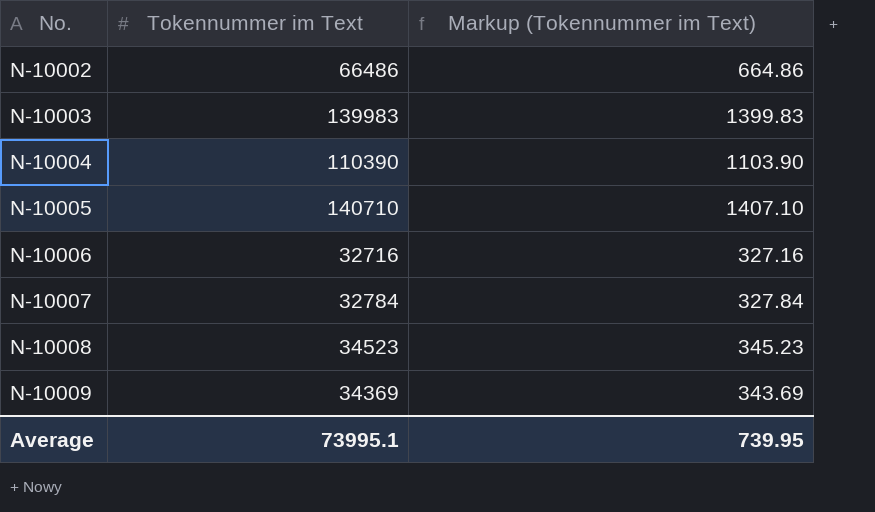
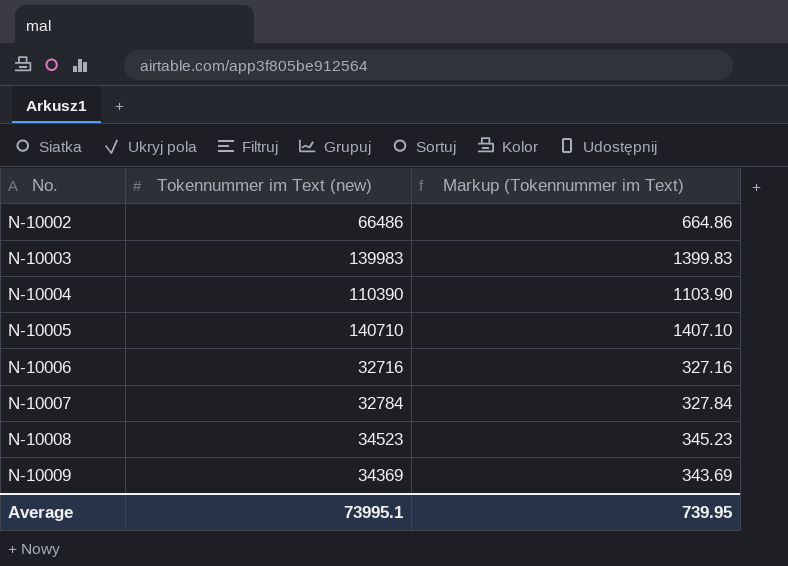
column name: Tokennummer im Text -> Tokennummer im Text (new)

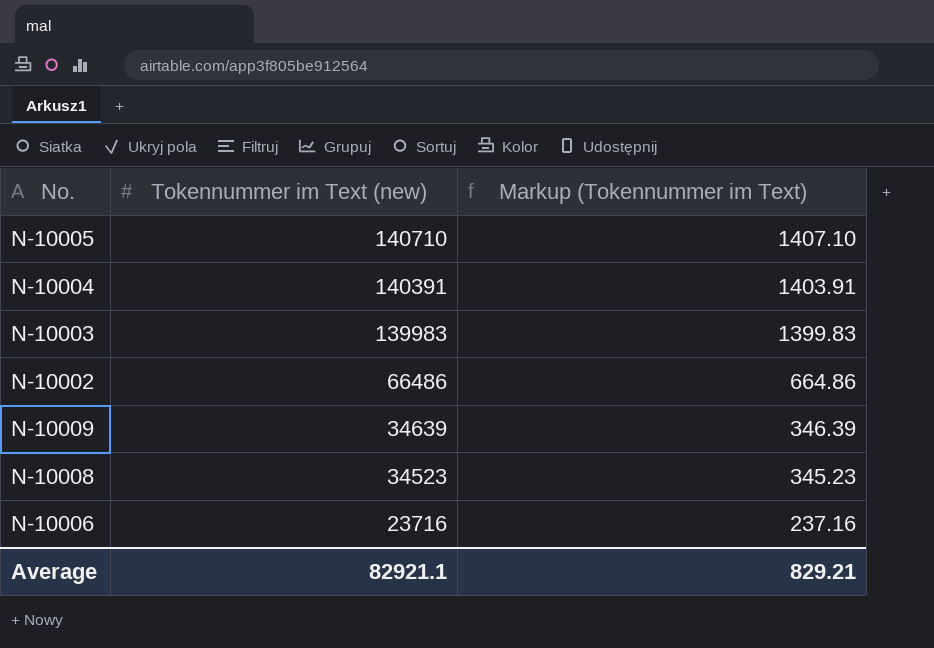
row order: No. ascending -> Tokennummer im Text (new) descending
row N-10007: 32784 | 327.84 -> none
N-10004 | Tokennummer im Text (new): 110390 -> 140391
N-10004 | Markup (Tokennummer im Text): 1103.90 -> 1403.91
N-10009 | Tokennummer im Text (new): 34369 -> 34639
N-10009 | Markup (Tokennummer im Text): 343.69 -> 346.39
N-10006 | Tokennummer im Text (new): 32716 -> 23716
N-10006 | Markup (Tokennummer im Text): 327.16 -> 237.16
Average | Tokennummer im Text (new): 73995.1 -> 82921.1
Average | Markup (Tokennummer im Text): 739.95 -> 829.21

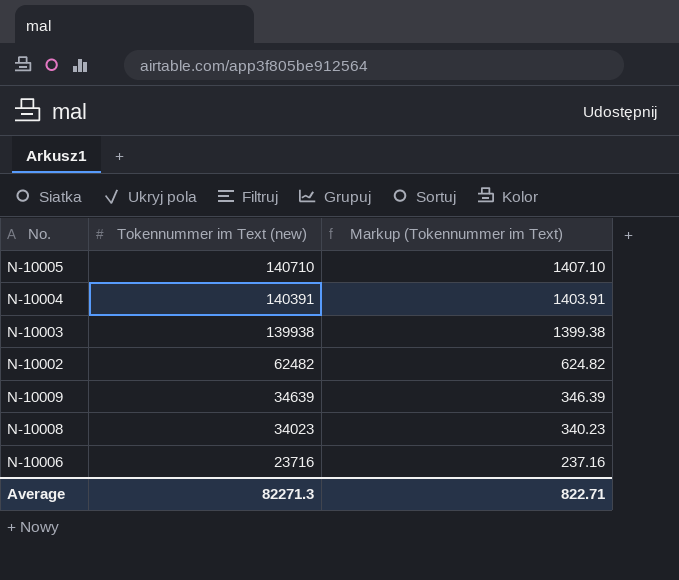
N-10003 | Tokennummer im Text (new): 139983 -> 139938
N-10003 | Markup (Tokennummer im Text): 1399.83 -> 1399.38
N-10002 | Tokennummer im Text (new): 66486 -> 62482
N-10002 | Markup (Tokennummer im Text): 664.86 -> 624.82
N-10008 | Tokennummer im Text (new): 34523 -> 34023
N-10008 | Markup (Tokennummer im Text): 345.23 -> 340.23
Average | Tokennummer im Text (new): 82921.1 -> 82271.3
Average | Markup (Tokennummer im Text): 829.21 -> 822.71

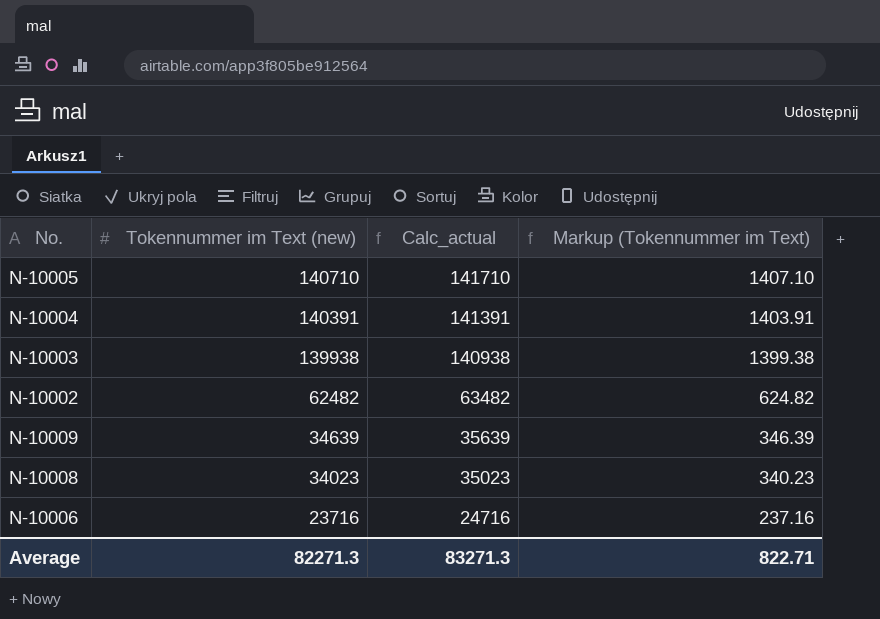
column Calc_actual | formula: none -> [Tokennummer im Text (new)] + 1000

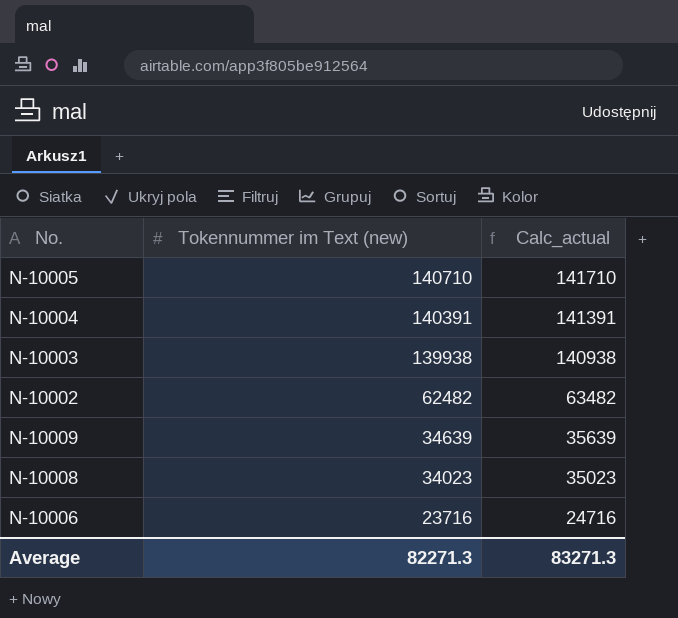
column Markup (Tokennummer im Text) | formula: [Tokennummer im Text (new)] * 0.01 -> none

